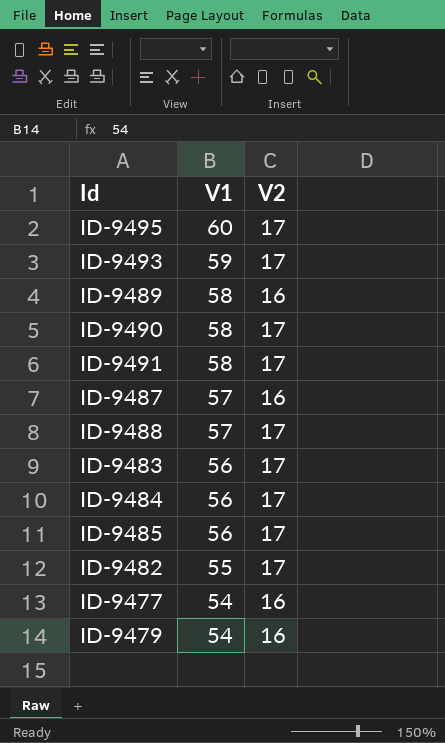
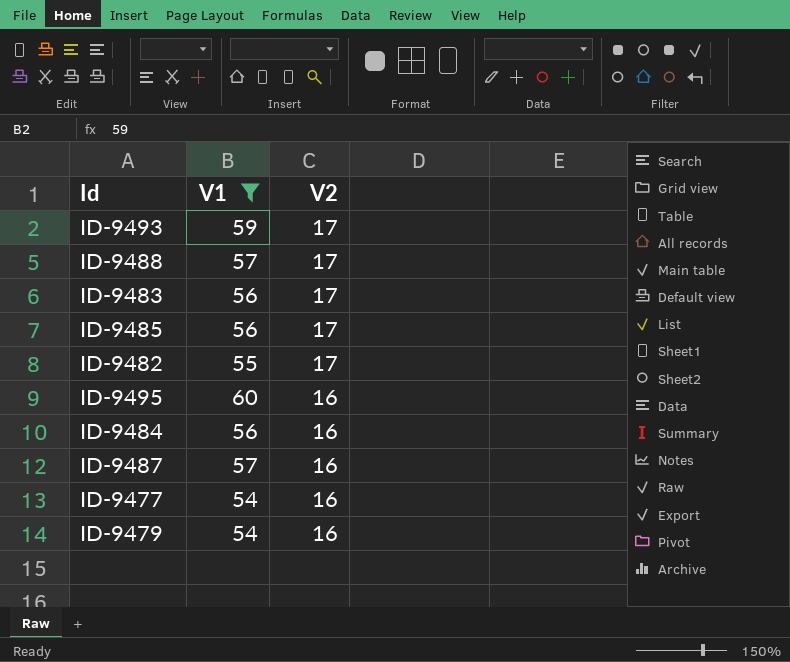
filter: none -> V1 != 58
row order: V1 descending -> V2 descending
ID-9495 | V2: 17 -> 16
ID-9484 | V2: 17 -> 16

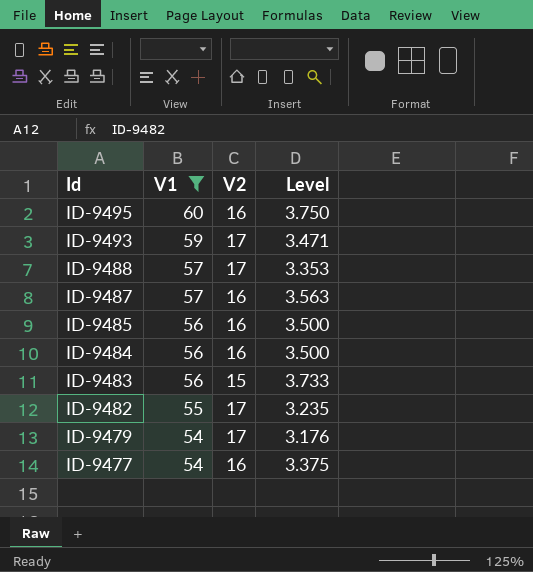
row order: V2 descending -> Id descending
column Level | formula: none -> [V1] / [V2]
ID-9485 | V2: 17 -> 16
ID-9483 | V2: 17 -> 15
ID-9479 | V2: 16 -> 17

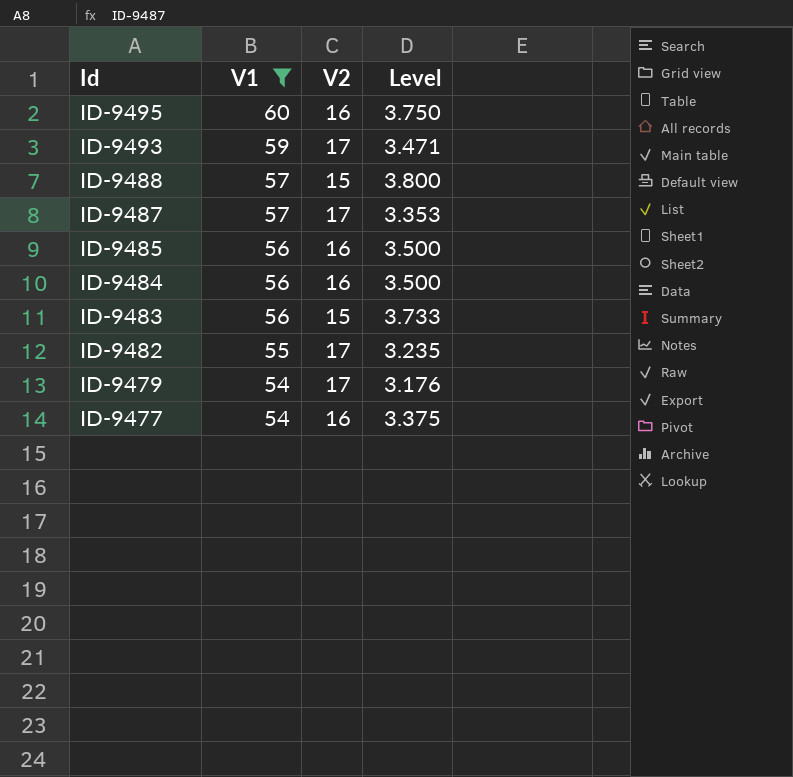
ID-9488 | V2: 17 -> 15
ID-9488 | Level: 3.353 -> 3.800
ID-9487 | V2: 16 -> 17
ID-9487 | Level: 3.563 -> 3.353

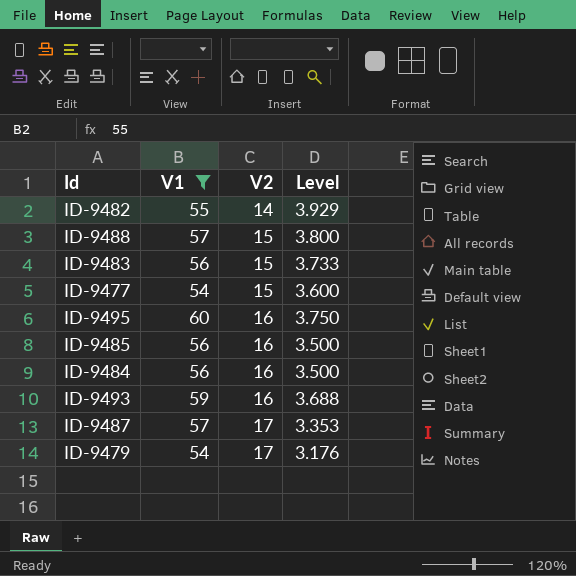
row order: Id descending -> V2 ascending
ID-9482 | V2: 17 -> 14
ID-9482 | Level: 3.235 -> 3.929
ID-9477 | V2: 16 -> 15
ID-9477 | Level: 3.375 -> 3.600
ID-9493 | V2: 17 -> 16
ID-9493 | Level: 3.471 -> 3.688

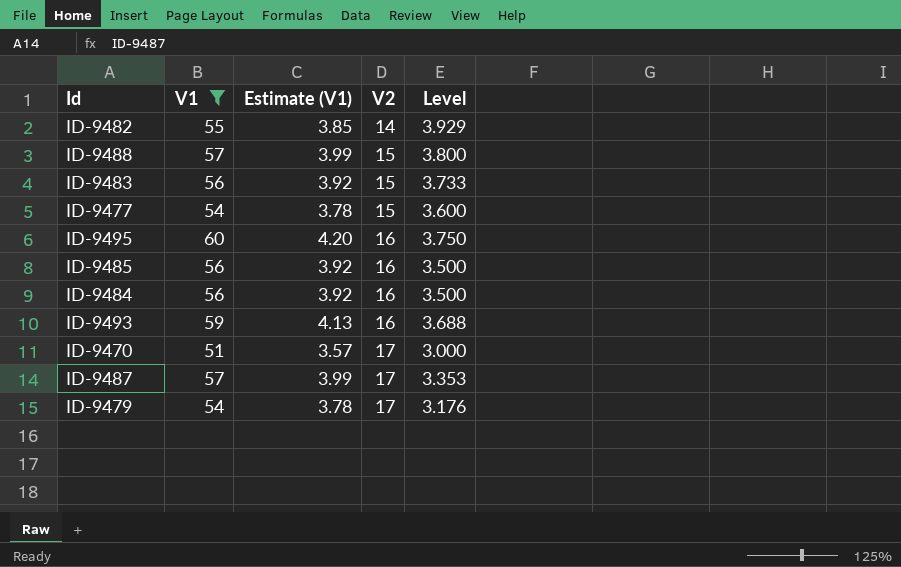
column Estimate (V1) | formula: none -> [V1] * 0.07
row ID-9470: none -> 51 | 3.57 | 17 | 3.000

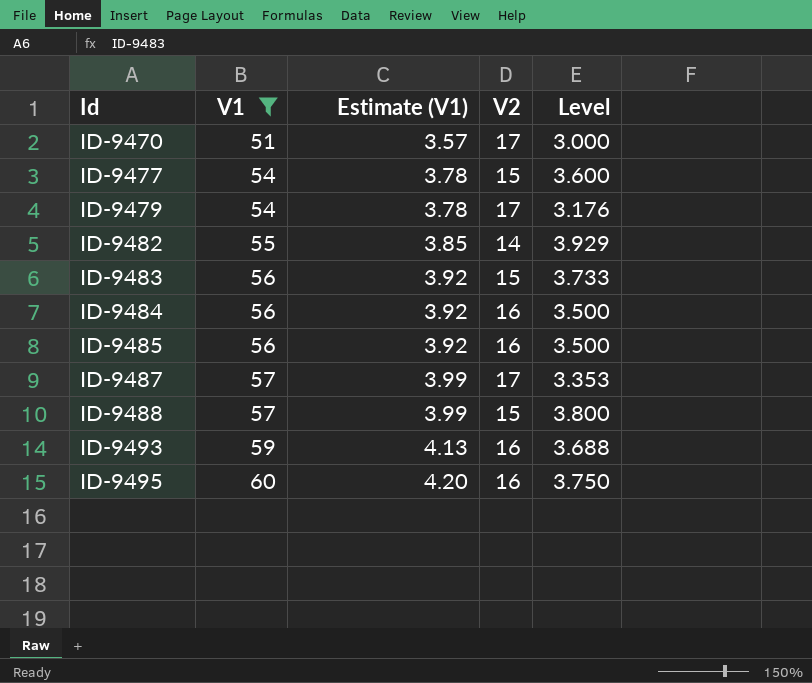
row order: V2 ascending -> Id ascending

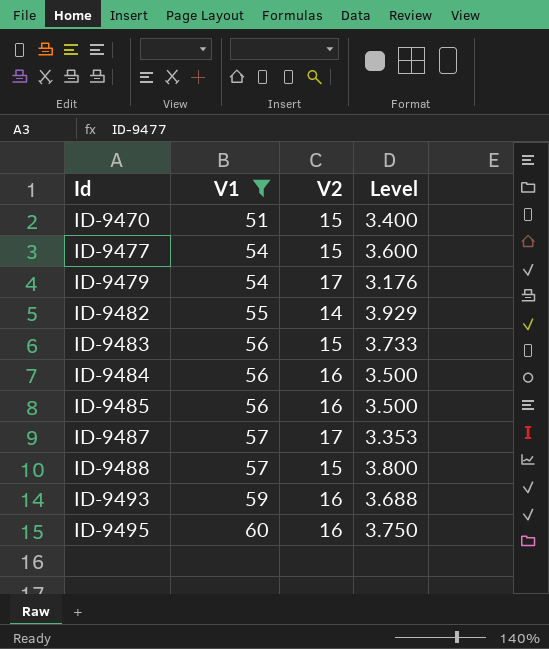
column Estimate (V1) | formula: [V1] * 0.07 -> none
ID-9470 | V2: 17 -> 15
ID-9470 | Level: 3.000 -> 3.400

